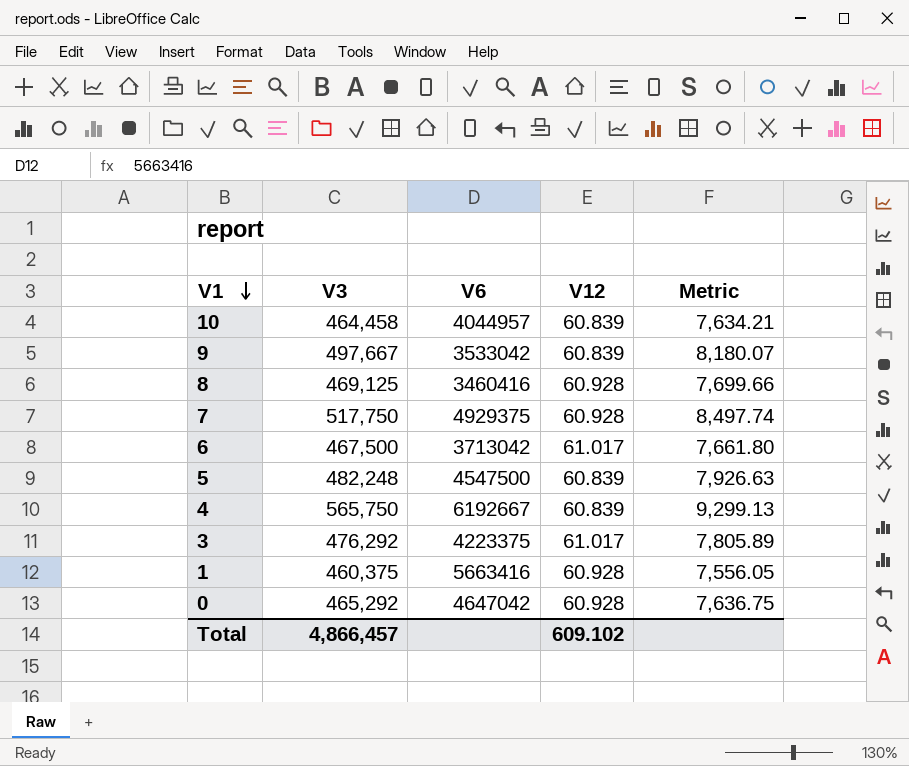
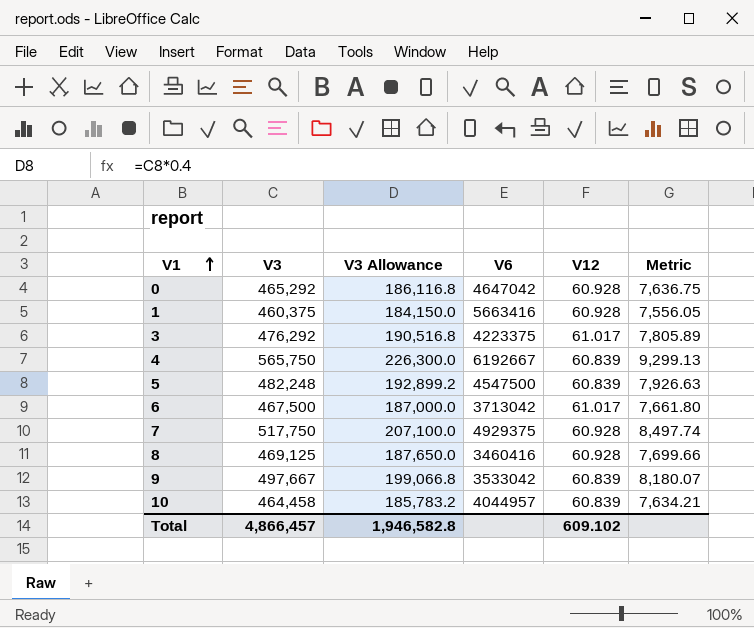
row order: V1 descending -> V1 ascending
column V3 Allowance | formula: none -> [V3] * 0.4

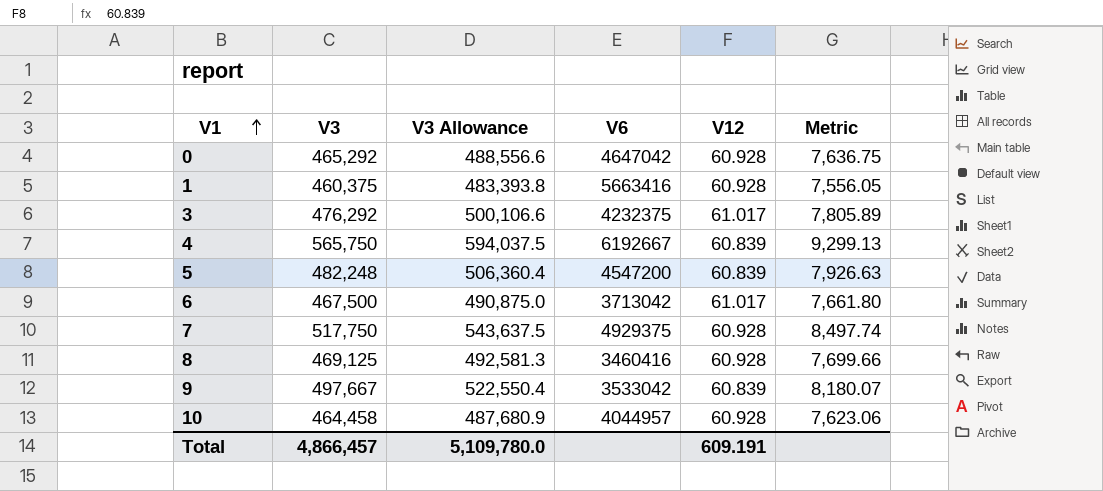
column V3 Allowance | formula: [V3] * 0.4 -> [V3] * 1.05
3 | V6: 4223375 -> 4232375
5 | V6: 4547500 -> 4547200
10 | V12: 60.839 -> 60.928
10 | Metric: 7,634.21 -> 7,623.06
Total | V3 Allowance: 1,946,582.8 -> 5,109,780.0
Total | V12: 609.102 -> 609.191

